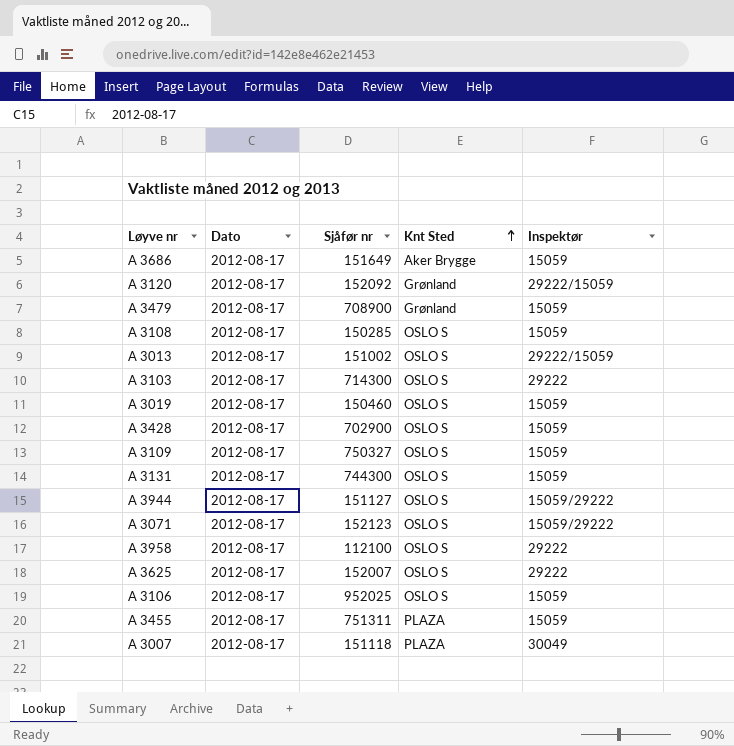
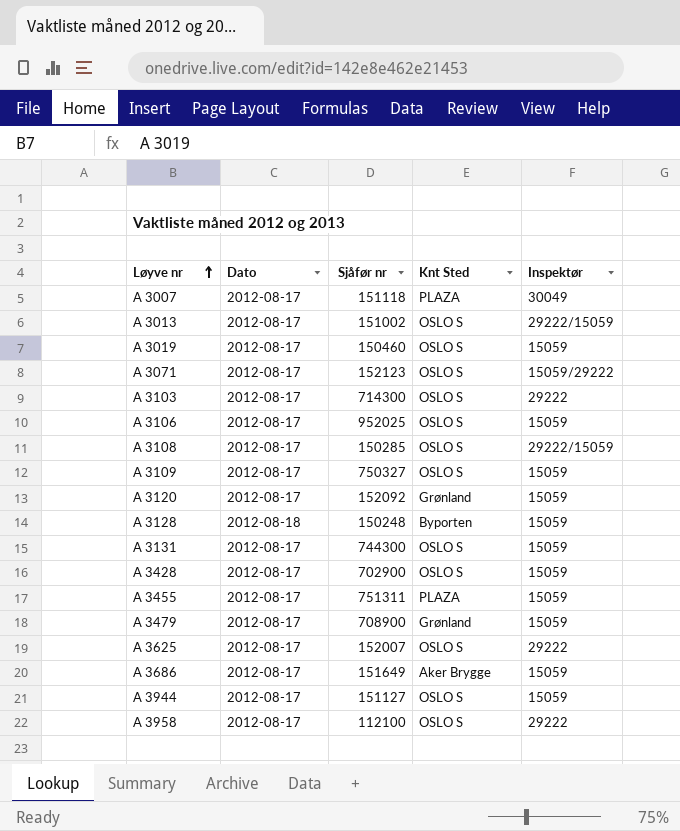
row order: Knt Sted ascending -> Løyve nr ascending
A 3108 | Inspektør: 15059 -> 29222/15059
A 3120 | Inspektør: 29222/15059 -> 15059
row A 3128: none -> 2012-08-18 | 150248 | Byporten | 15059
A 3944 | Inspektør: 15059/29222 -> 15059

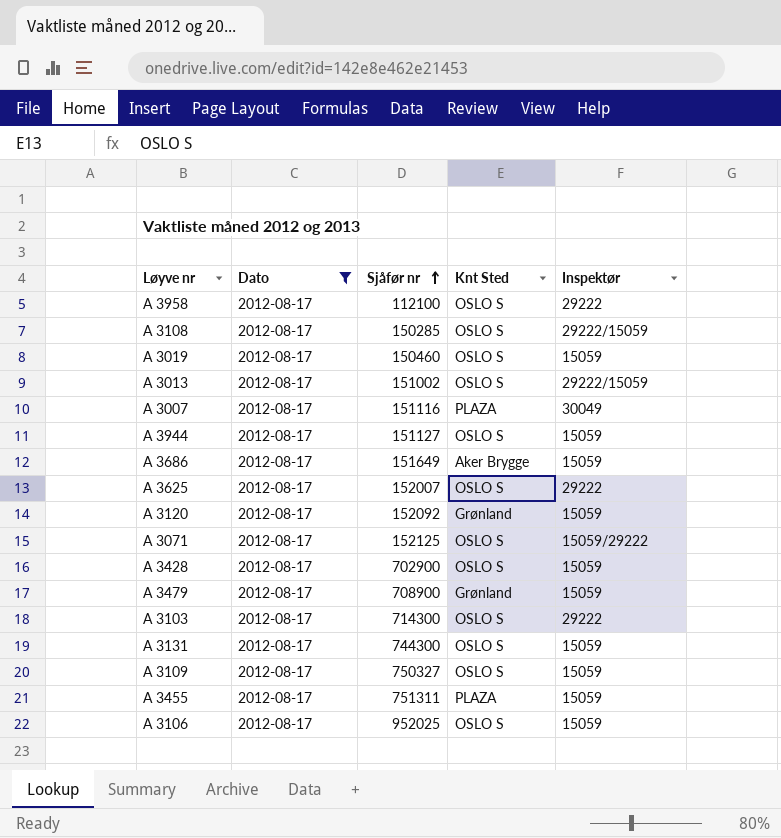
filter: none -> Dato = 2012-08-17
row order: Løyve nr ascending -> Sjåfør nr ascending
A 3007 | Sjåfør nr: 151118 -> 151116
A 3071 | Sjåfør nr: 152123 -> 152125

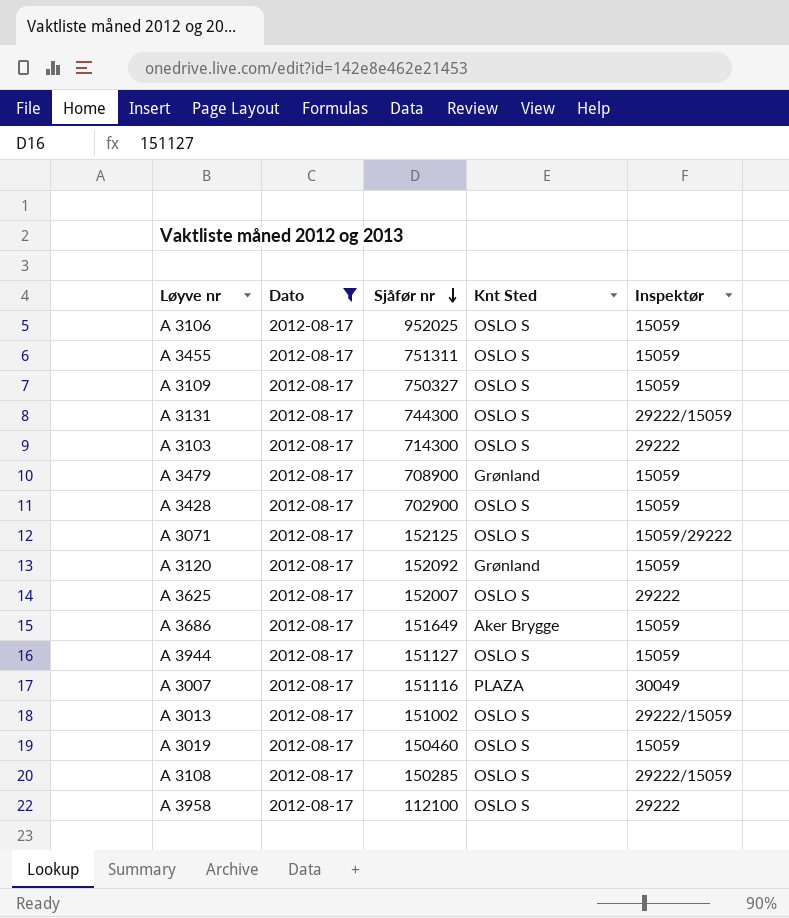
row order: Sjåfør nr ascending -> Sjåfør nr descending
A 3455 | Knt Sted: PLAZA -> OSLO S
A 3131 | Inspektør: 15059 -> 29222/15059

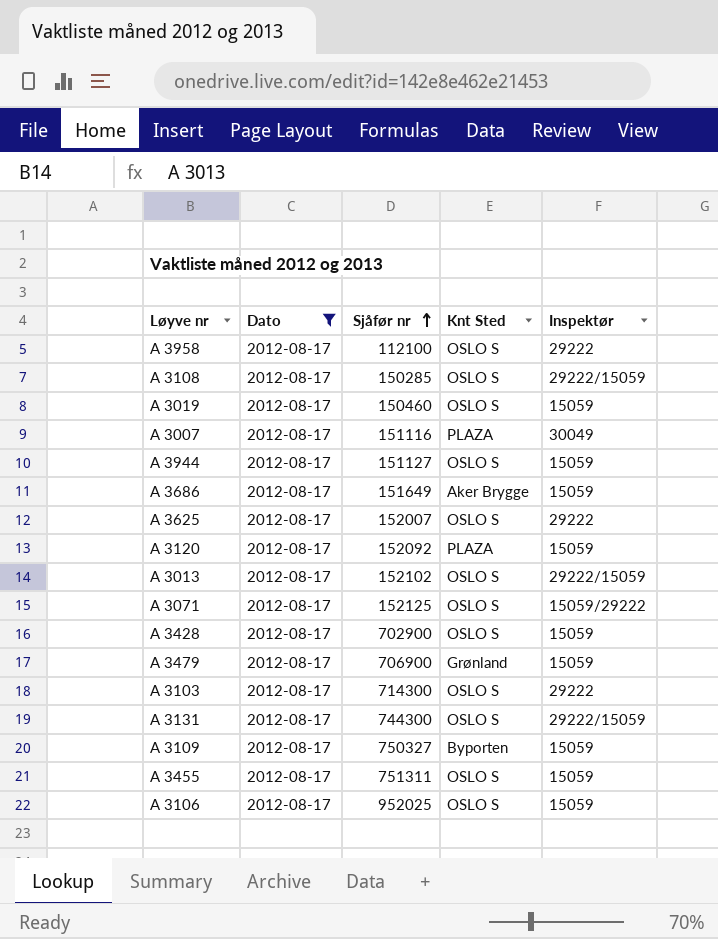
row order: Sjåfør nr descending -> Sjåfør nr ascending
A 3120 | Knt Sted: Grønland -> PLAZA
A 3013 | Sjåfør nr: 151002 -> 152102
A 3479 | Sjåfør nr: 708900 -> 706900
A 3109 | Knt Sted: OSLO S -> Byporten

